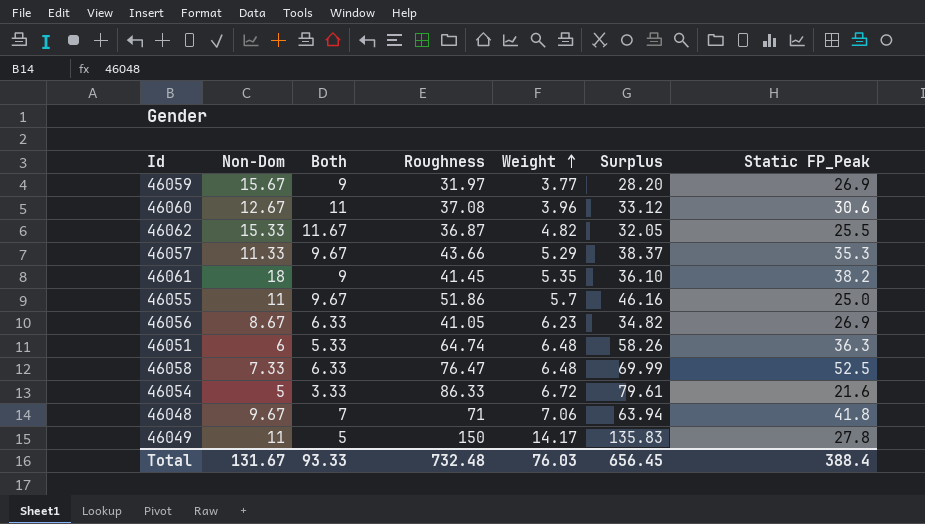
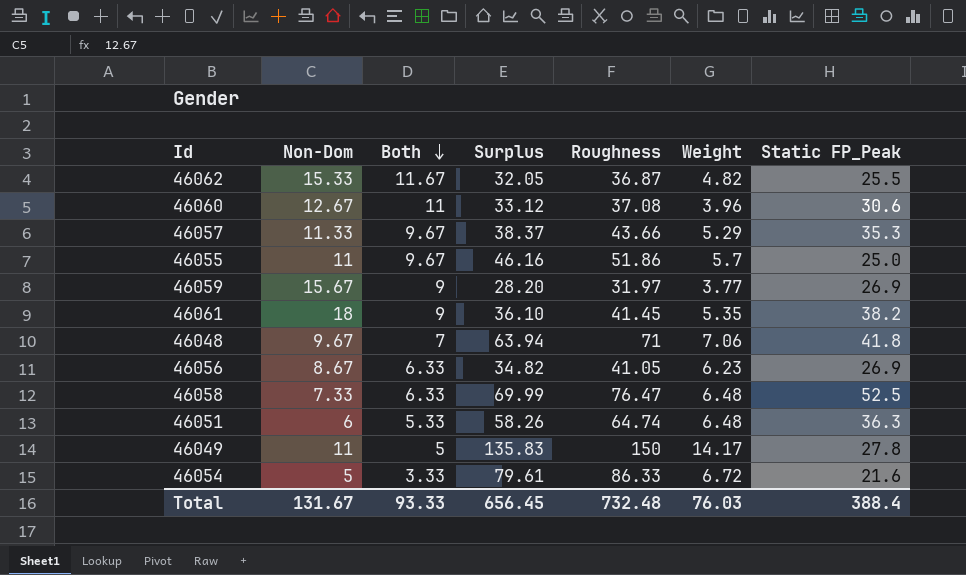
row order: Weight ascending -> Both descending
column Surplus | position: 6 -> 4

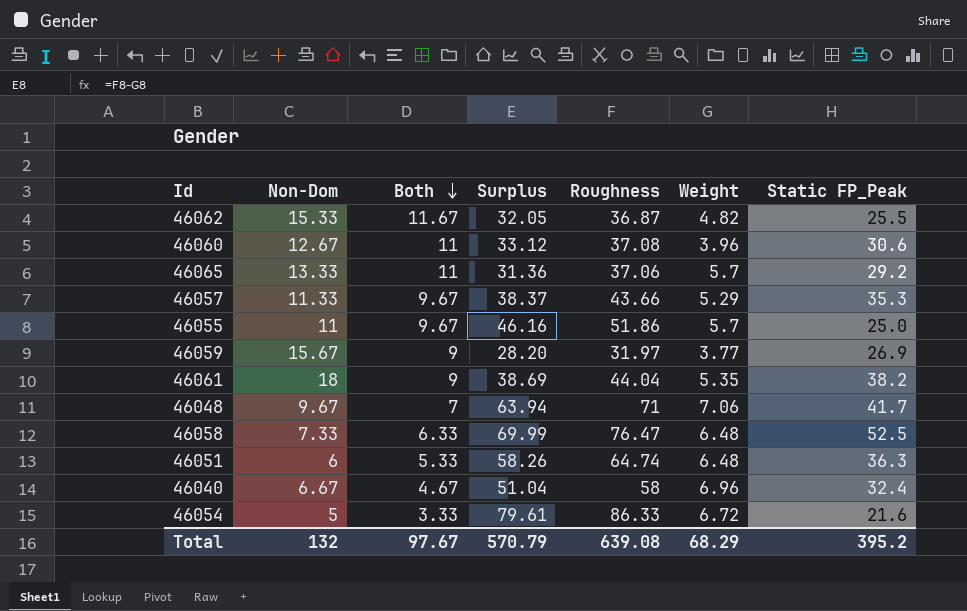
row 46056: 8.67 | 6.33 | 34.82 | 41.05 | 6.23 | 26.9 -> none
row 46049: 11 | 5 | 135.83 | 150 | 14.17 | 27.8 -> none
row 46065: none -> 13.33 | 11 | 31.36 | 37.06 | 5.7 | 29.2
46061 | Surplus: 36.10 -> 38.69
46061 | Roughness: 41.45 -> 44.04
46048 | Static FP_Peak: 41.8 -> 41.7
row 46040: none -> 6.67 | 4.67 | 51.04 | 58 | 6.96 | 32.4
Total | Non-Dom: 131.67 -> 132
Total | Both: 93.33 -> 97.67
Total | Surplus: 656.45 -> 570.79
Total | Roughness: 732.48 -> 639.08
Total | Weight: 76.03 -> 68.29
Total | Static FP_Peak: 388.4 -> 395.2

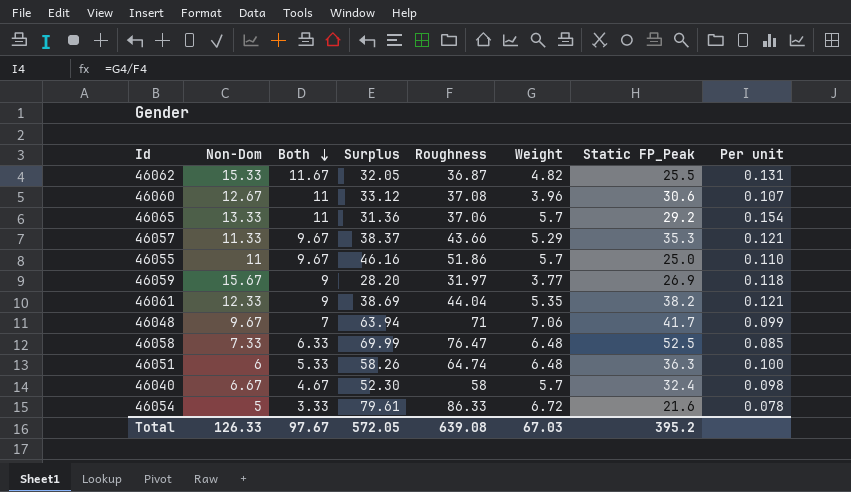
column Per unit | formula: none -> [Weight] / [Roughness]
46061 | Non-Dom: 18 -> 12.33
46040 | Surplus: 51.04 -> 52.30
46040 | Weight: 6.96 -> 5.7
Total | Non-Dom: 132 -> 126.33
Total | Surplus: 570.79 -> 572.05
Total | Weight: 68.29 -> 67.03

